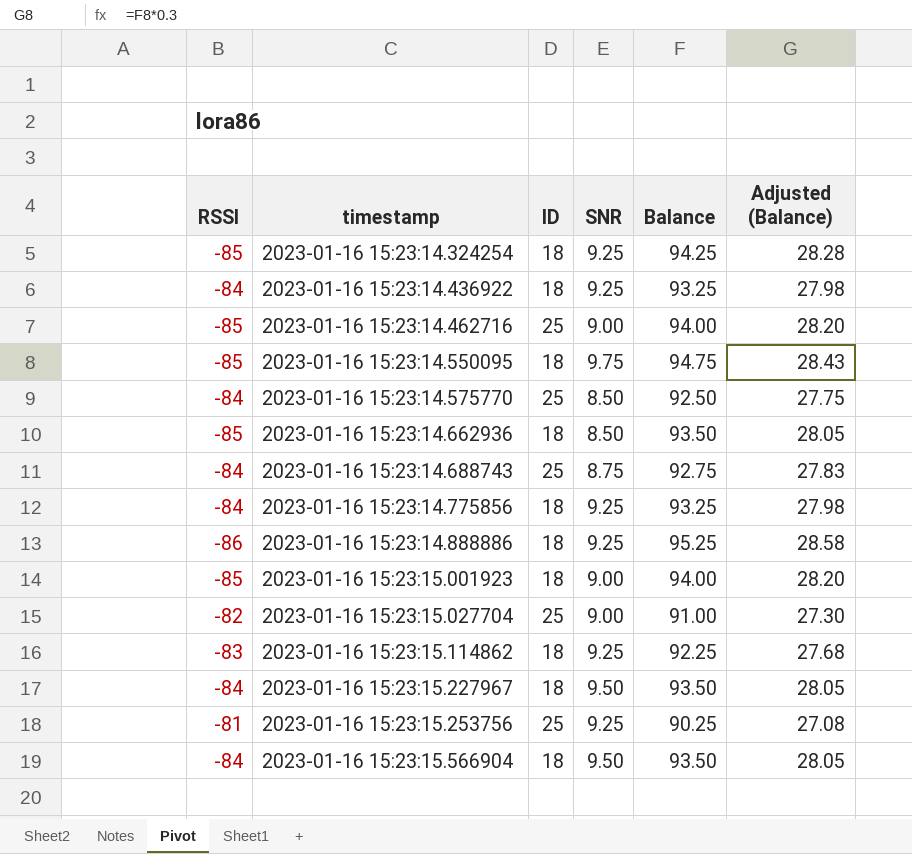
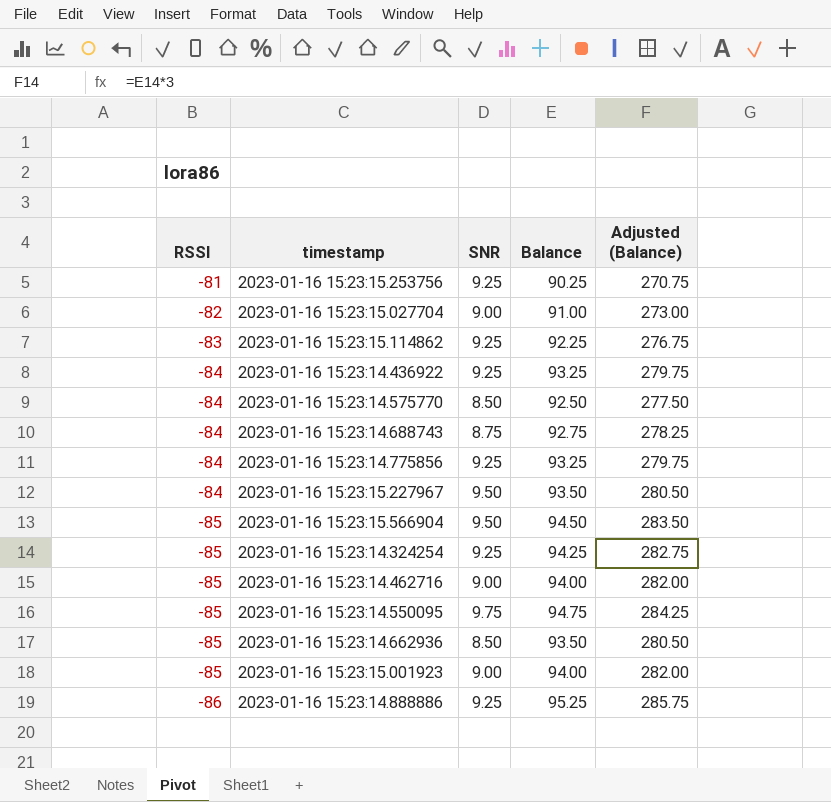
row order: timestamp ascending -> RSSI descending
column ID | position: 3 -> none
column Adjusted (Balance) | formula: [Balance] * 0.3 -> [Balance] * 3
2023-01-16 15:23:15.566904 | RSSI: -84 -> -85
2023-01-16 15:23:15.566904 | Balance: 93.50 -> 94.50

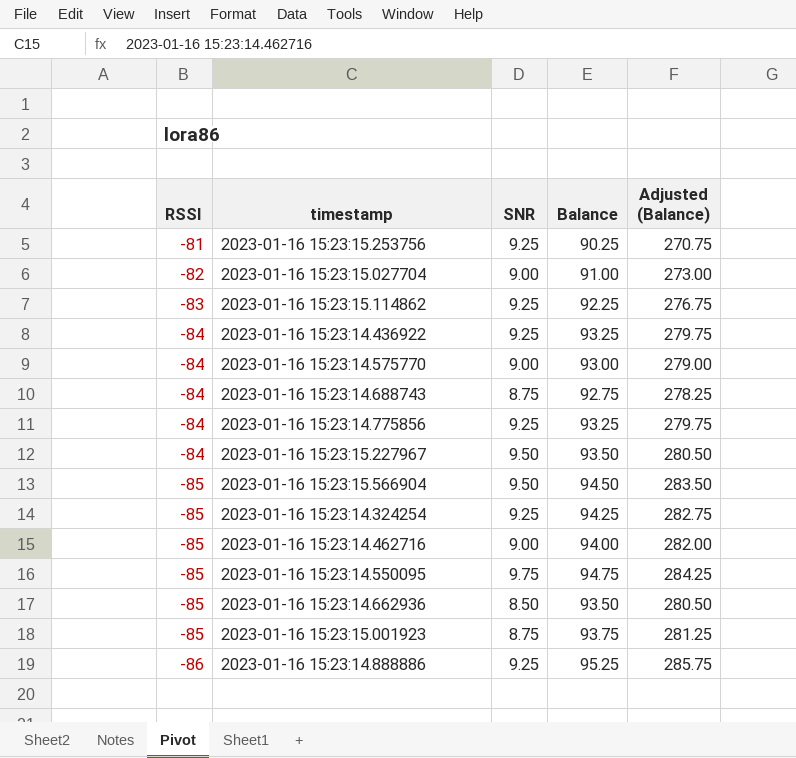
2023-01-16 15:23:14.575770 | SNR: 8.50 -> 9.00
2023-01-16 15:23:14.575770 | Balance: 92.50 -> 93.00
2023-01-16 15:23:14.575770 | Adjusted (Balance): 277.50 -> 279.00
2023-01-16 15:23:15.001923 | SNR: 9.00 -> 8.75
2023-01-16 15:23:15.001923 | Balance: 94.00 -> 93.75
2023-01-16 15:23:15.001923 | Adjusted (Balance): 282.00 -> 281.25

